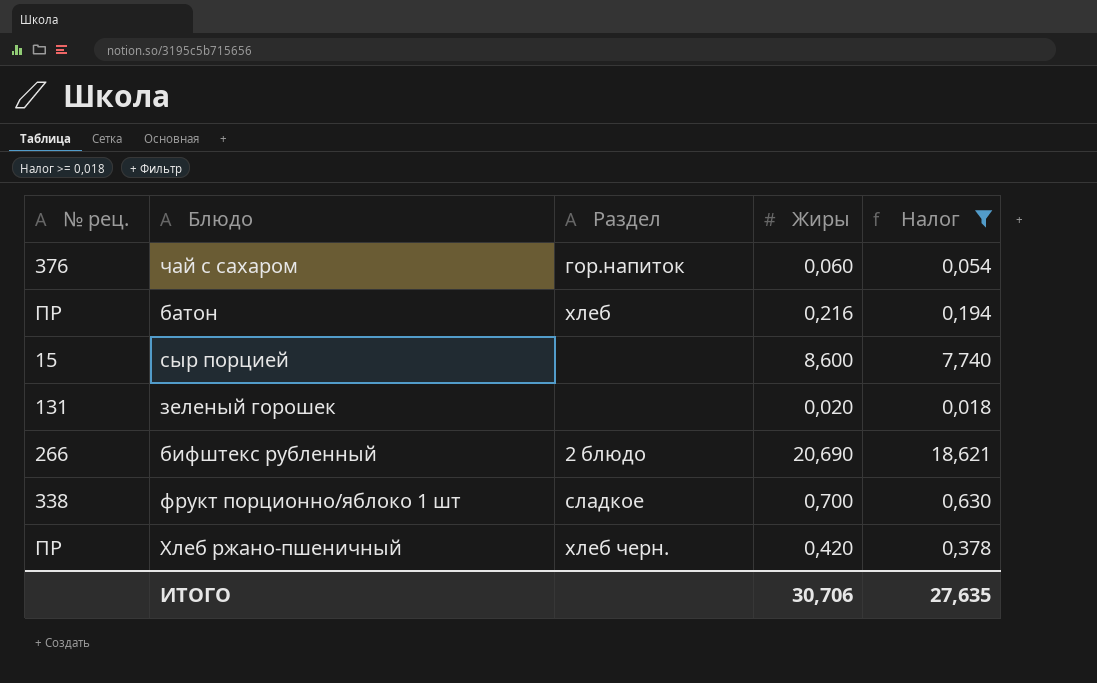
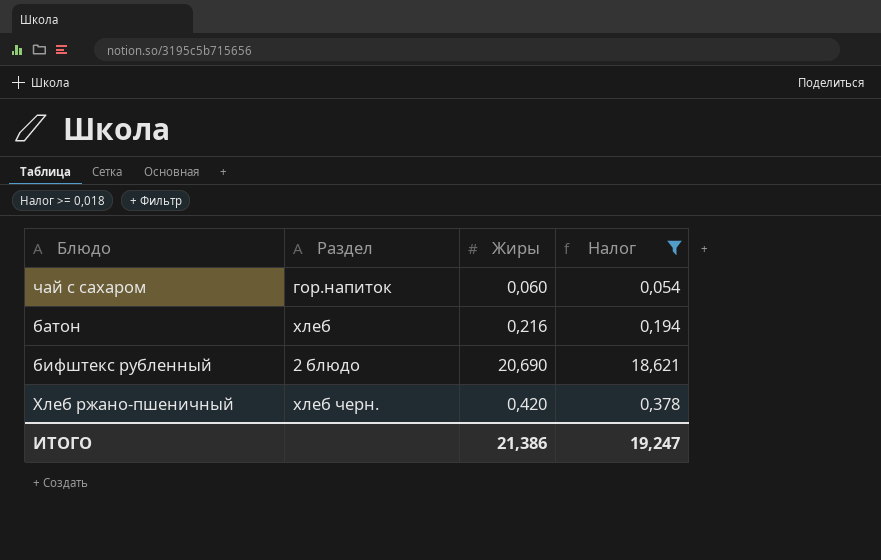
column № рец. | position: 1 -> none
row сыр порцией: 15 | none | 8,600 | 7,740 -> none
row зеленый горошек: 131 | none | 0,020 | 0,018 -> none
row фрукт порционно/яблоко 1 шт: 338 | сладкое | 0,700 | 0,630 -> none
ИТОГО | Жиры: 30,706 -> 21,386
ИТОГО | Налог: 27,635 -> 19,247

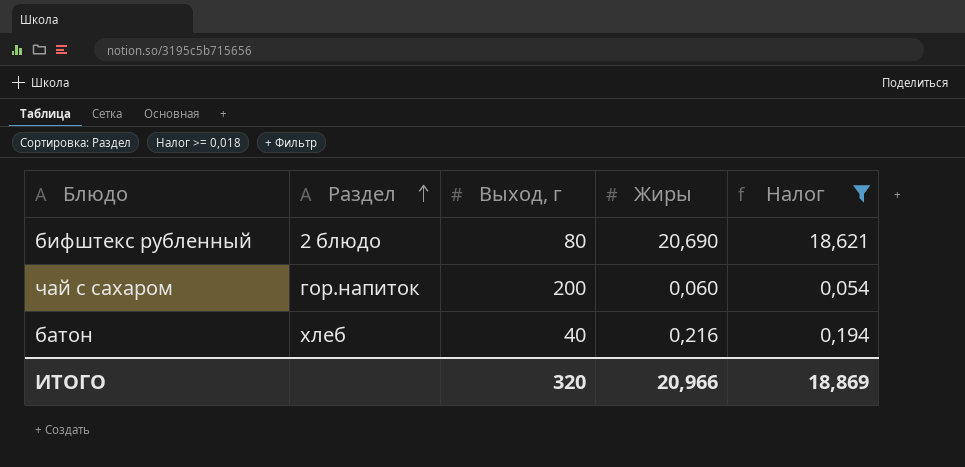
row order: none -> Раздел ascending
column Выход, г | position: none -> 3
row Хлеб ржано-пшеничный: хлеб черн. | 0,420 | 0,378 -> none
ИТОГО | Жиры: 21,386 -> 20,966
ИТОГО | Налог: 19,247 -> 18,869

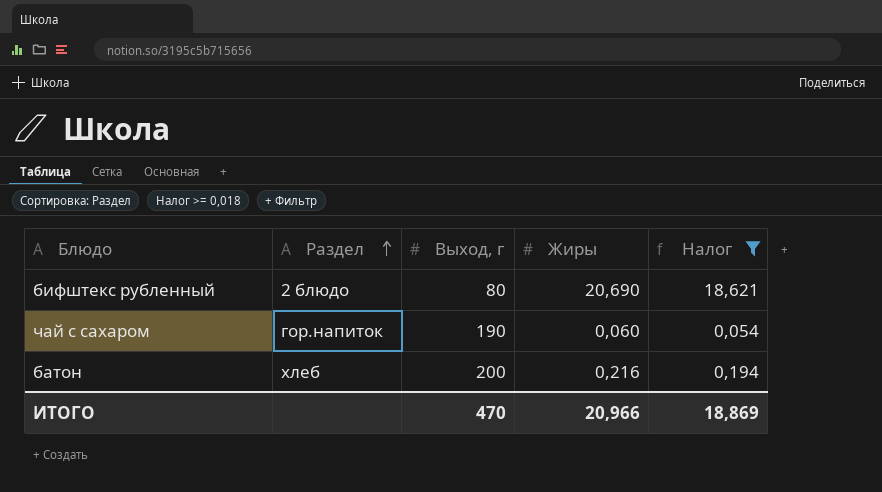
чай с сахаром | Выход, г: 200 -> 190
батон | Выход, г: 40 -> 200
ИТОГО | Выход, г: 320 -> 470

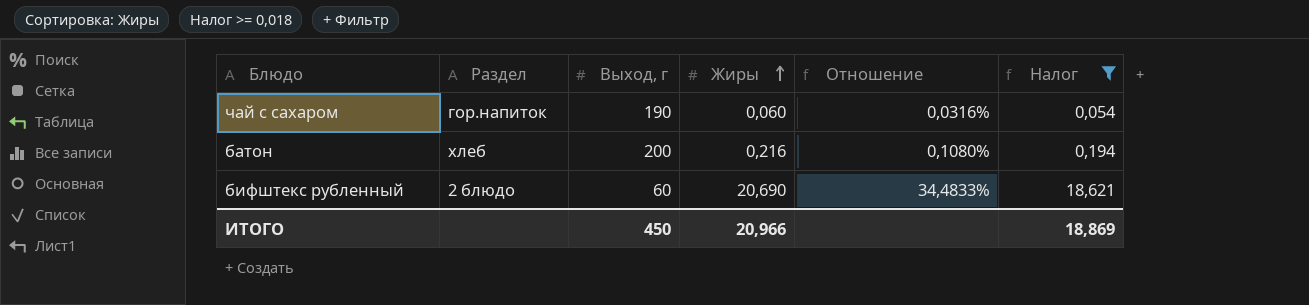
row order: Раздел ascending -> Жиры ascending
column Отношение | formula: none -> [Жиры] / [Выход, г]
бифштекс рубленный | Выход, г: 80 -> 60
ИТОГО | Выход, г: 470 -> 450

